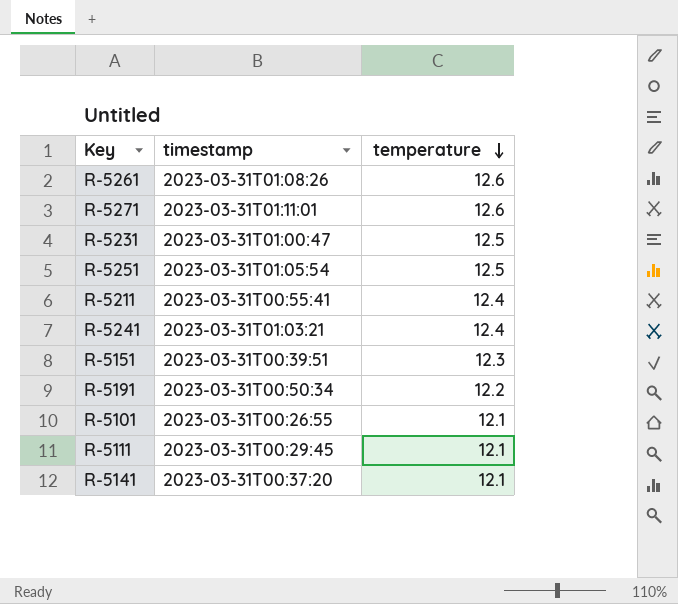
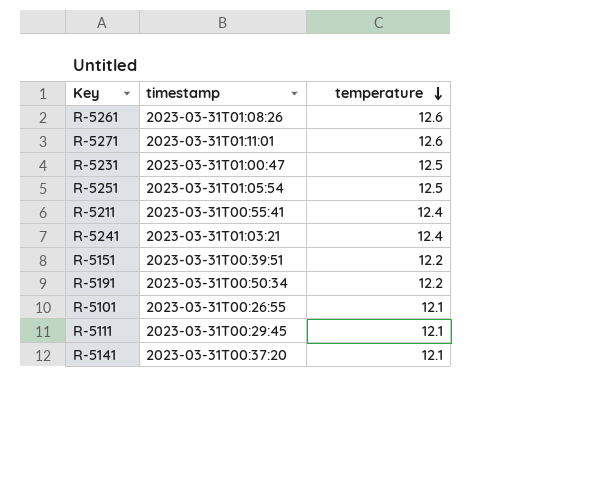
R-5151 | temperature: 12.3 -> 12.2

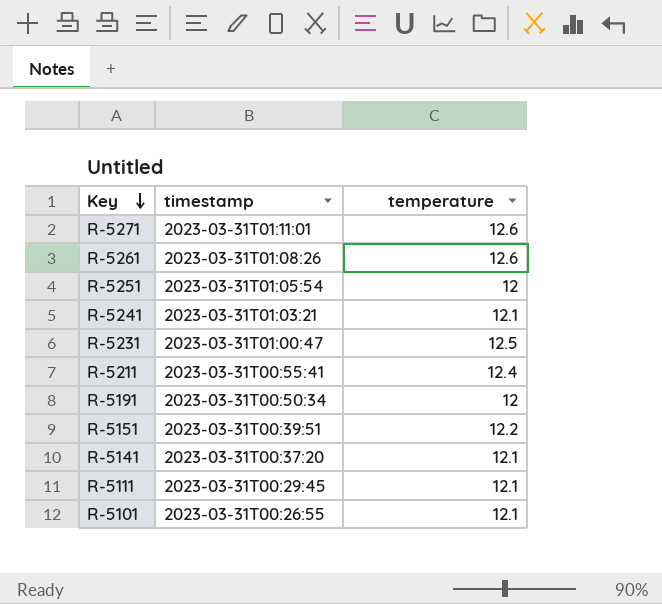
row order: temperature descending -> Key descending
R-5251 | temperature: 12.5 -> 12
R-5241 | temperature: 12.4 -> 12.1
R-5191 | temperature: 12.2 -> 12

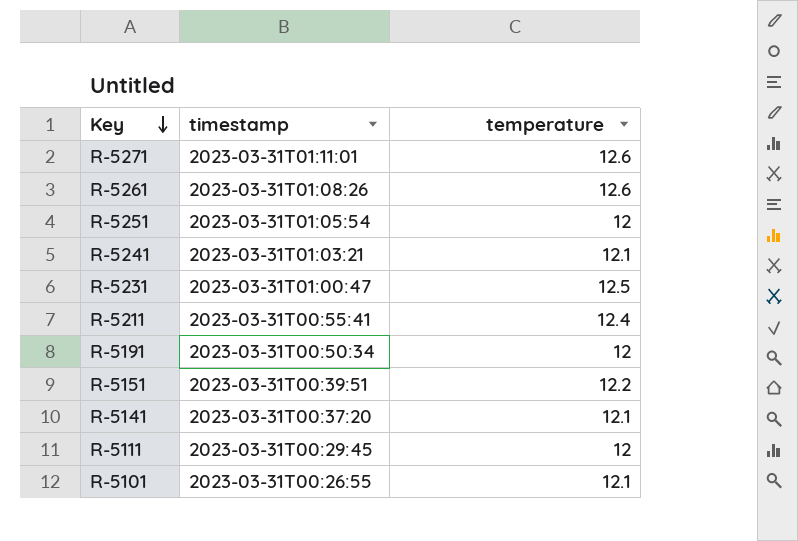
R-5111 | temperature: 12.1 -> 12

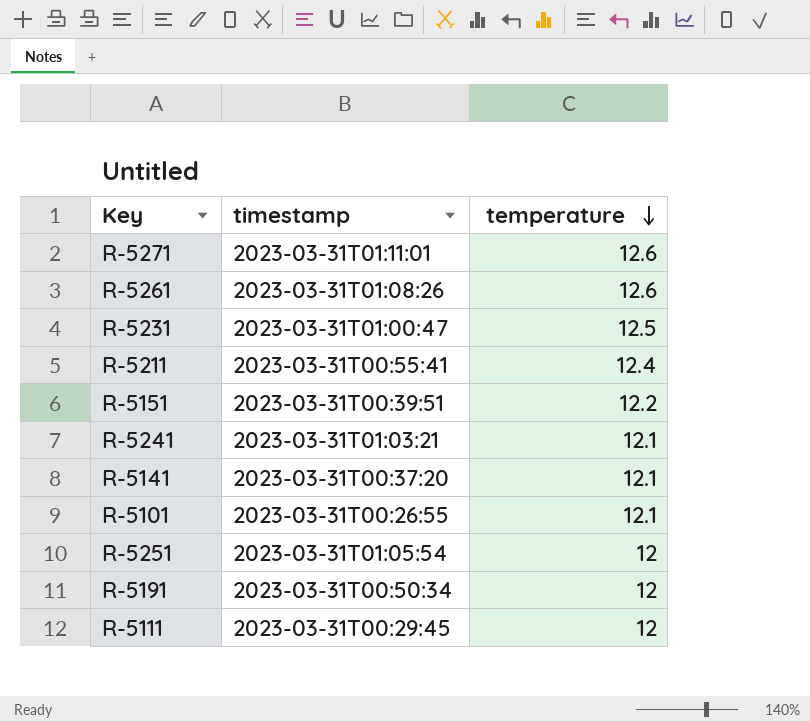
row order: Key descending -> temperature descending

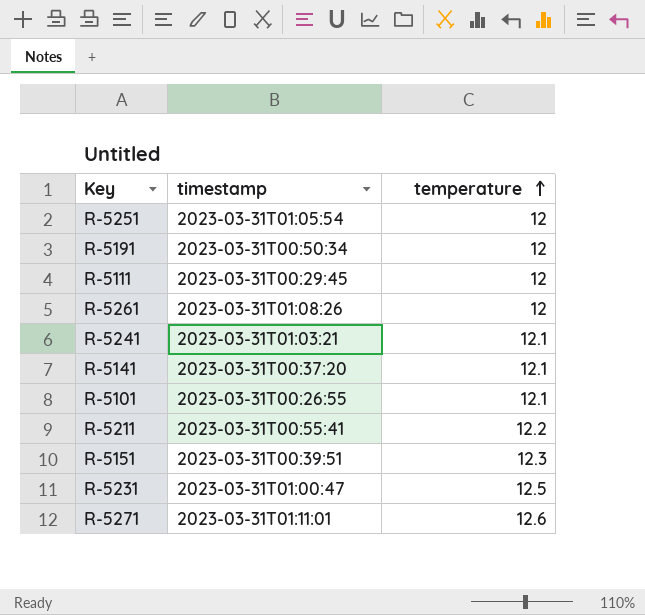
row order: temperature descending -> temperature ascending
R-5261 | temperature: 12.6 -> 12
R-5211 | temperature: 12.4 -> 12.2
R-5151 | temperature: 12.2 -> 12.3

